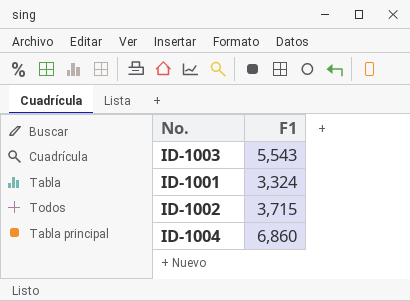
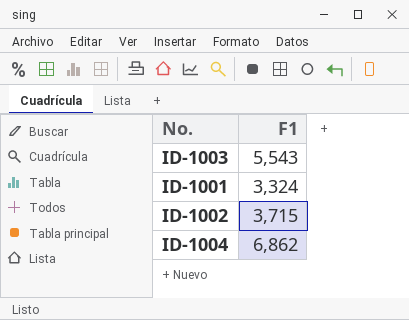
ID-1004 | F1: 6,860 -> 6,862

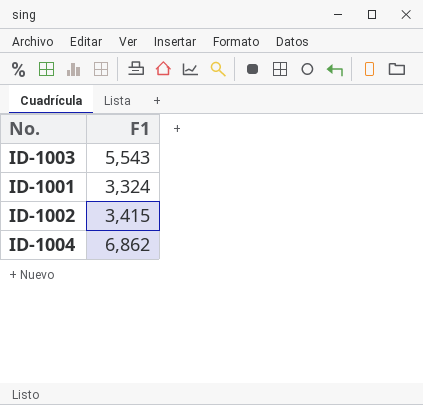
ID-1002 | F1: 3,715 -> 3,415

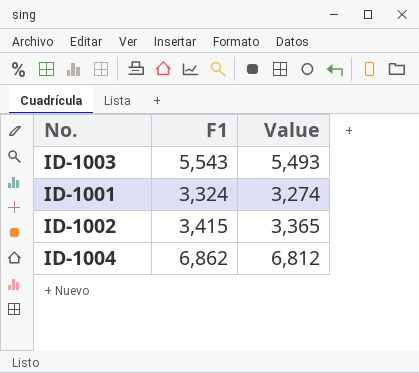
column Value | formula: none -> [F1] - 50

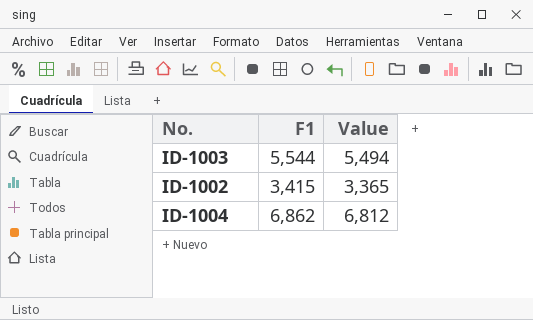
row ID-1001: 3,324 | 3,274 -> none
ID-1003 | F1: 5,543 -> 5,544
ID-1003 | Value: 5,493 -> 5,494

